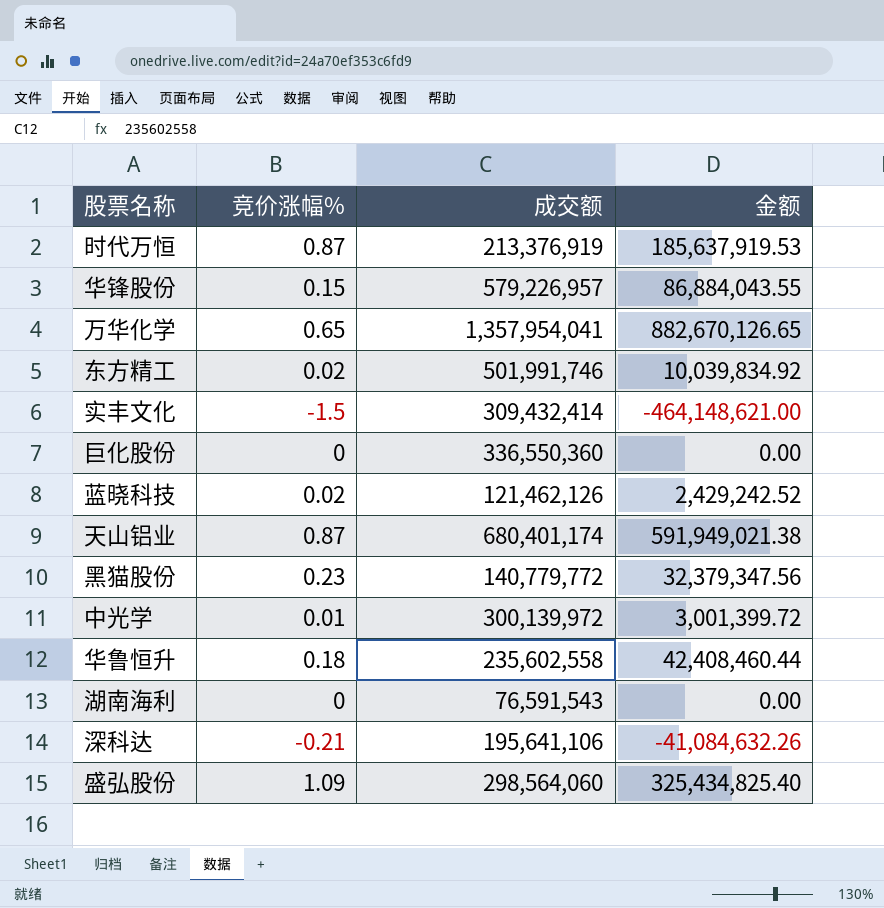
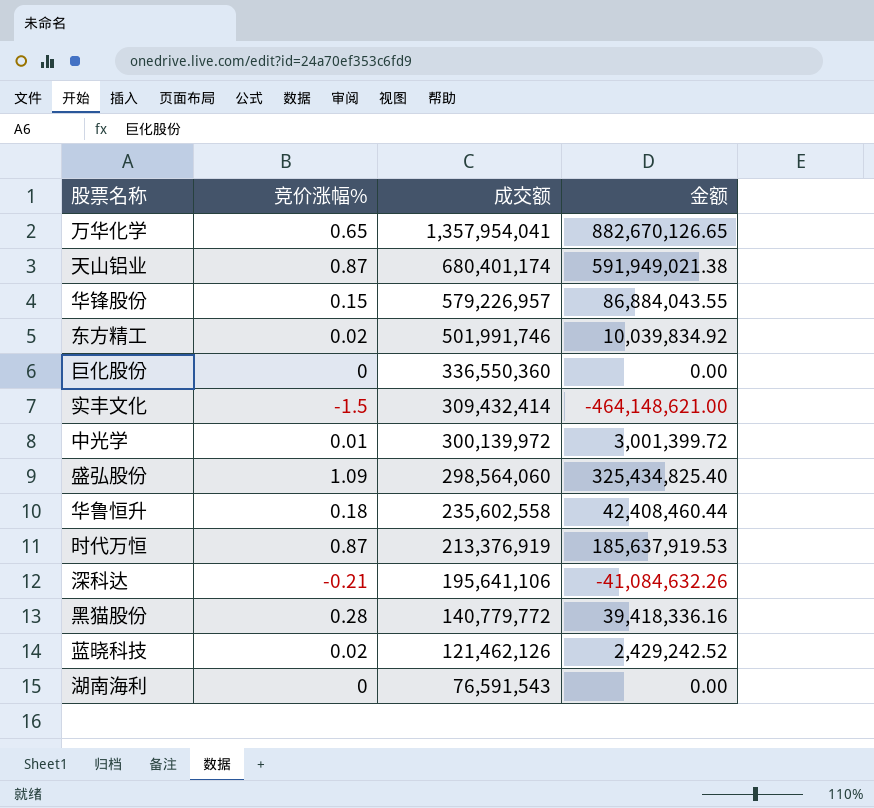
row order: none -> 成交额 descending
黑猫股份 | 竞价涨幅%: 0.23 -> 0.28
黑猫股份 | 金额: 32,379,347.56 -> 39,418,336.16

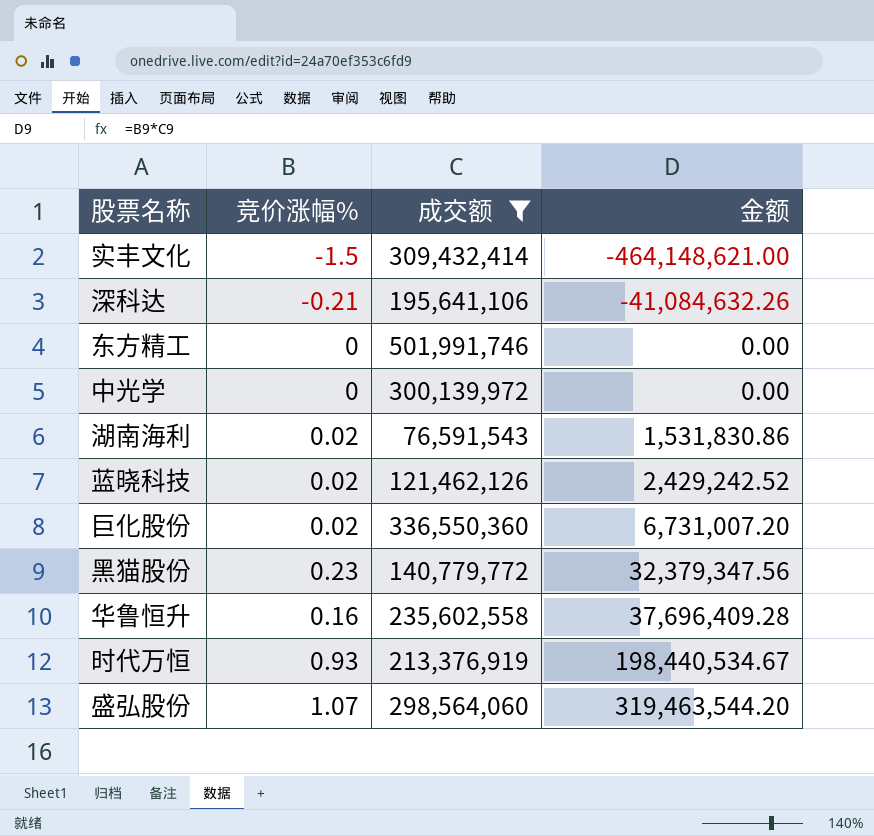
filter: none -> 成交额 <= 501,991,746
row order: 成交额 descending -> 金额 ascending
东方精工 | 竞价涨幅%: 0.02 -> 0
东方精工 | 金额: 10,039,834.92 -> 0.00
中光学 | 竞价涨幅%: 0.01 -> 0
中光学 | 金额: 3,001,399.72 -> 0.00
湖南海利 | 竞价涨幅%: 0 -> 0.02
湖南海利 | 金额: 0.00 -> 1,531,830.86
巨化股份 | 竞价涨幅%: 0 -> 0.02
巨化股份 | 金额: 0.00 -> 6,731,007.20
黑猫股份 | 竞价涨幅%: 0.28 -> 0.23
黑猫股份 | 金额: 39,418,336.16 -> 32,379,347.56
华鲁恒升 | 竞价涨幅%: 0.18 -> 0.16
华鲁恒升 | 金额: 42,408,460.44 -> 37,696,409.28
时代万恒 | 竞价涨幅%: 0.87 -> 0.93
时代万恒 | 金额: 185,637,919.53 -> 198,440,534.67
盛弘股份 | 竞价涨幅%: 1.09 -> 1.07
盛弘股份 | 金额: 325,434,825.40 -> 319,463,544.20

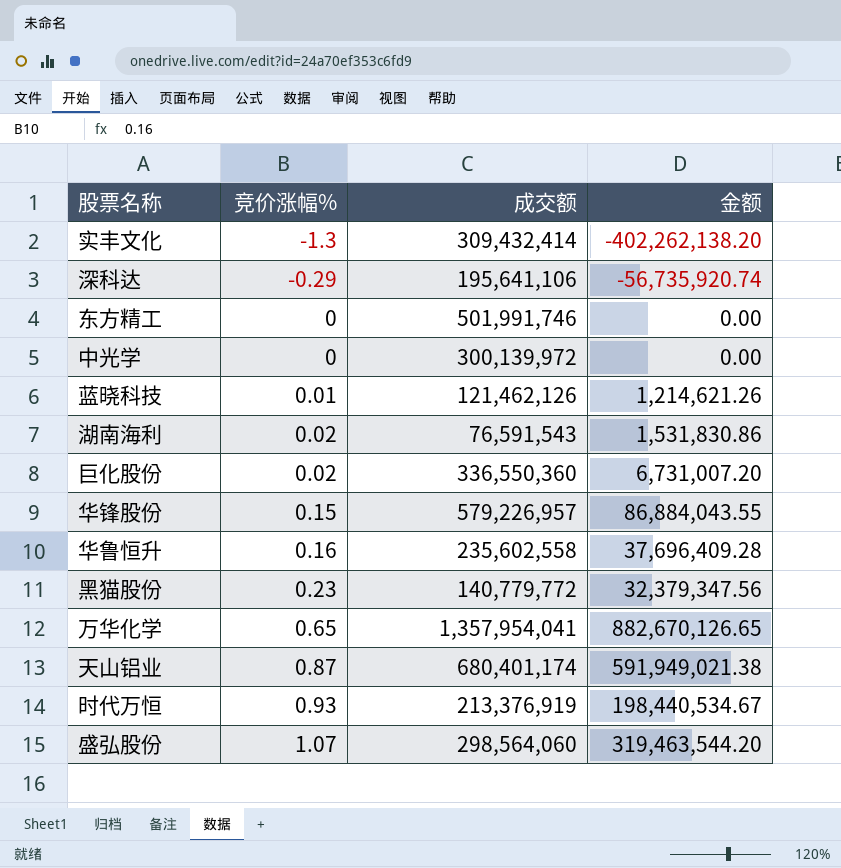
filter: 成交额 <= 501,991,746 -> none
row order: 金额 ascending -> 竞价涨幅% ascending
实丰文化 | 竞价涨幅%: -1.5 -> -1.3
实丰文化 | 金额: -464,148,621.00 -> -402,262,138.20
深科达 | 竞价涨幅%: -0.21 -> -0.29
深科达 | 金额: -41,084,632.26 -> -56,735,920.74
蓝晓科技 | 竞价涨幅%: 0.02 -> 0.01
蓝晓科技 | 金额: 2,429,242.52 -> 1,214,621.26

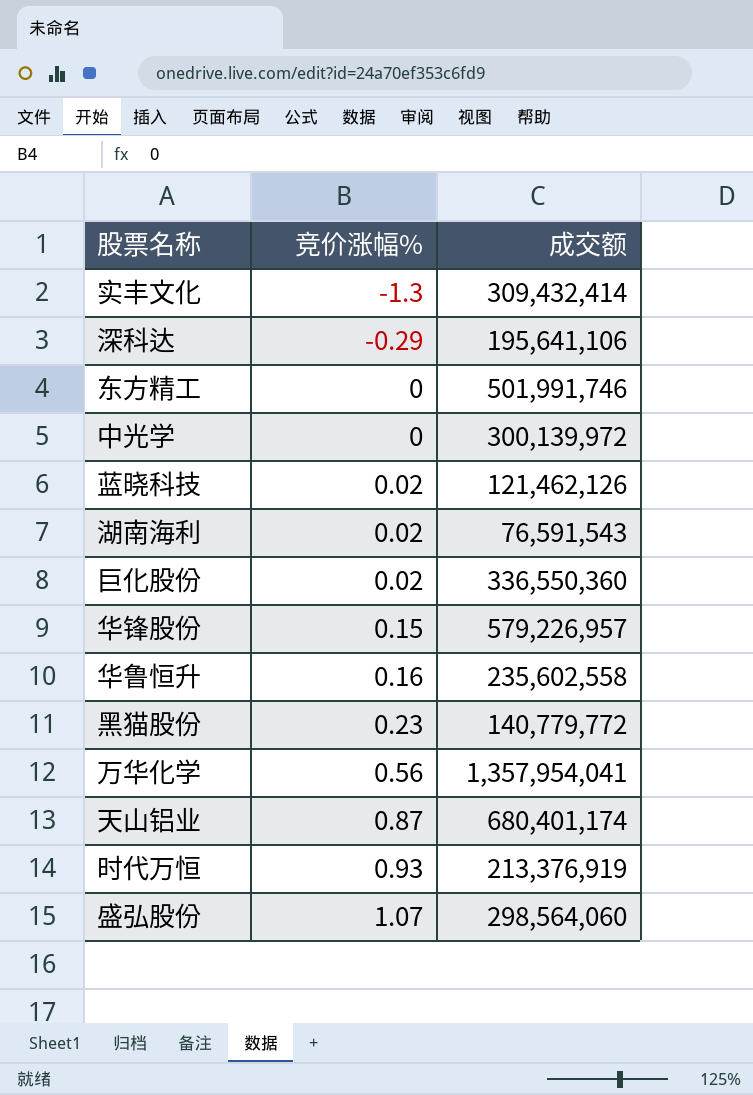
column 金额 | formula: [竞价涨幅%] * [成交额] -> none
蓝晓科技 | 竞价涨幅%: 0.01 -> 0.02
万华化学 | 竞价涨幅%: 0.65 -> 0.56

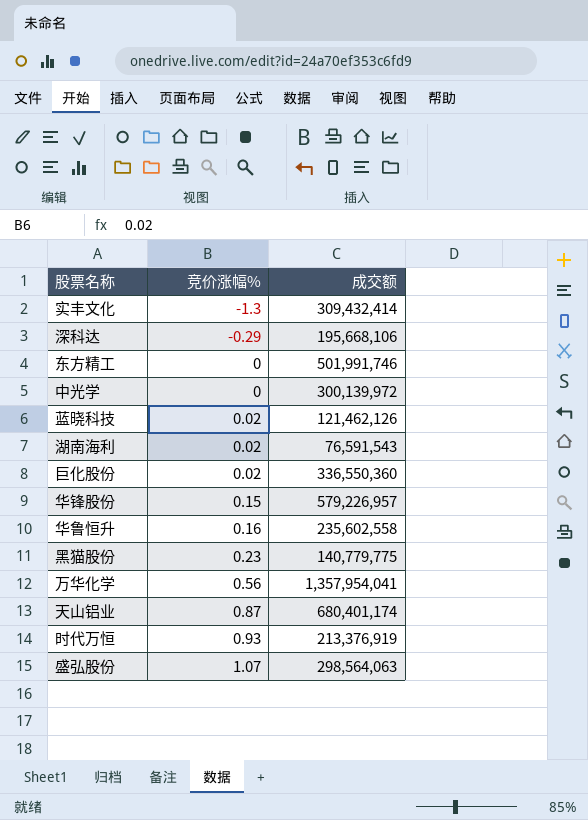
深科达 | 成交额: 195,641,106 -> 195,668,106
黑猫股份 | 成交额: 140,779,772 -> 140,779,775
盛弘股份 | 成交额: 298,564,060 -> 298,564,063

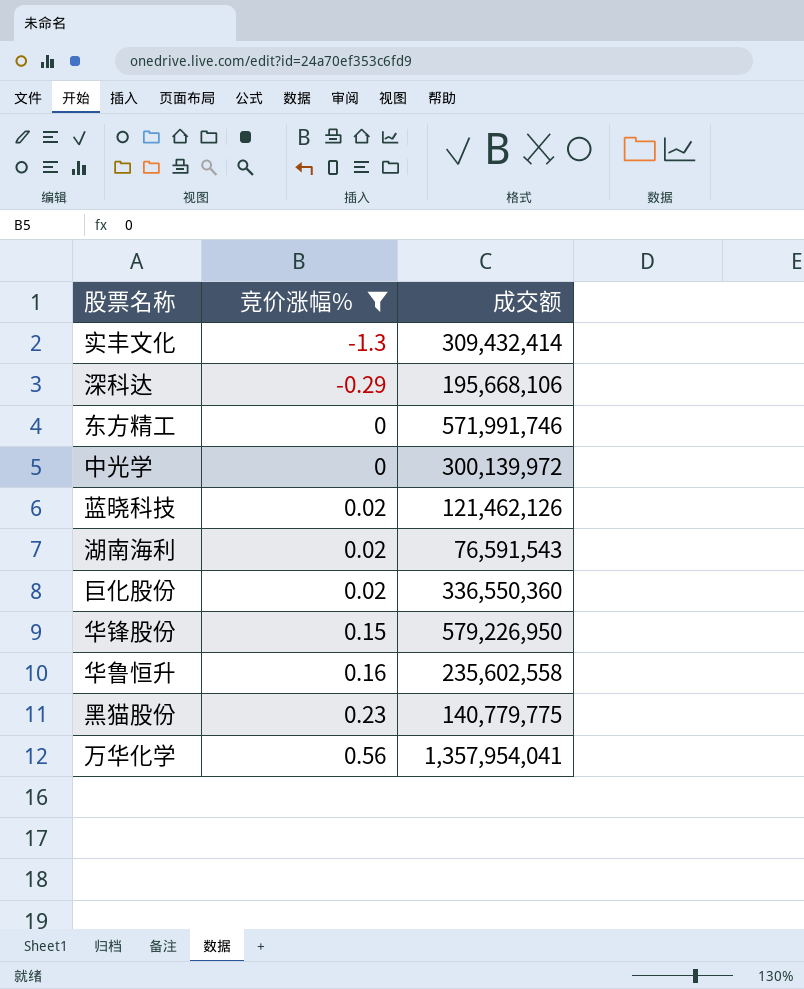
filter: none -> 竞价涨幅% <= 0.56
东方精工 | 成交额: 501,991,746 -> 571,991,746
华锋股份 | 成交额: 579,226,957 -> 579,226,950

